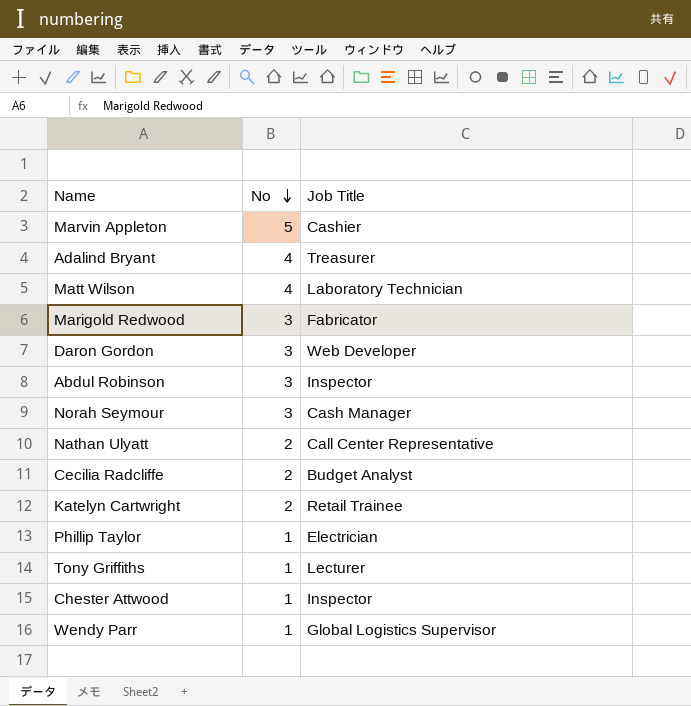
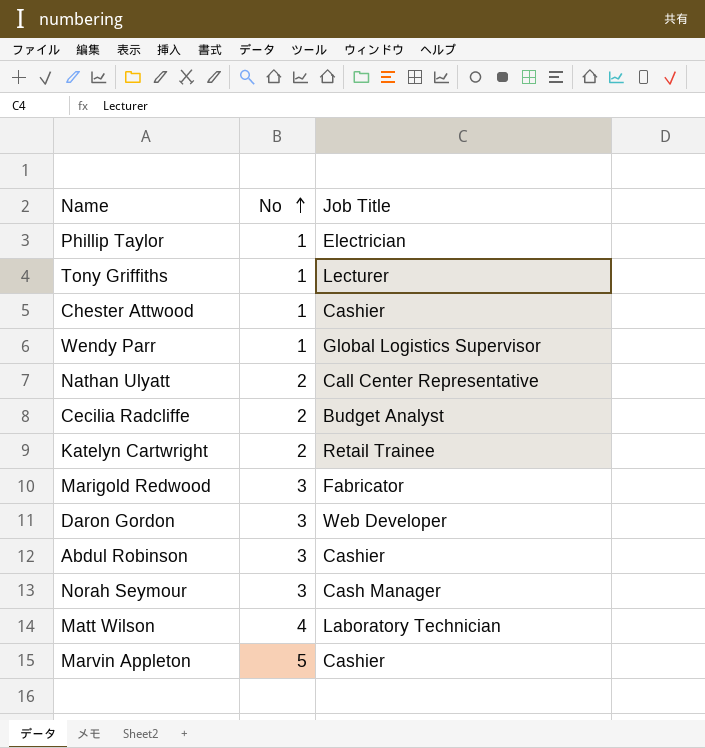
row order: No descending -> No ascending
row Adalind Bryant: 4 | Treasurer -> none
Chester Attwood | Job Title: Inspector -> Cashier
Abdul Robinson | Job Title: Inspector -> Cashier

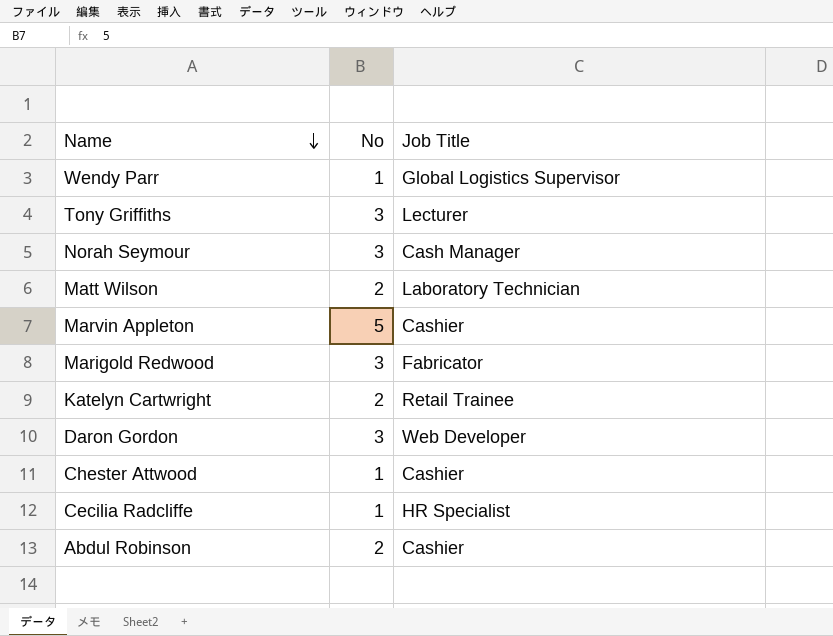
row order: No ascending -> Name descending
row Phillip Taylor: 1 | Electrician -> none
row Nathan Ulyatt: 2 | Call Center Representative -> none
Tony Griffiths | No: 1 -> 3
Matt Wilson | No: 4 -> 2
Cecilia Radcliffe | No: 2 -> 1
Cecilia Radcliffe | Job Title: Budget Analyst -> HR Specialist
Abdul Robinson | No: 3 -> 2

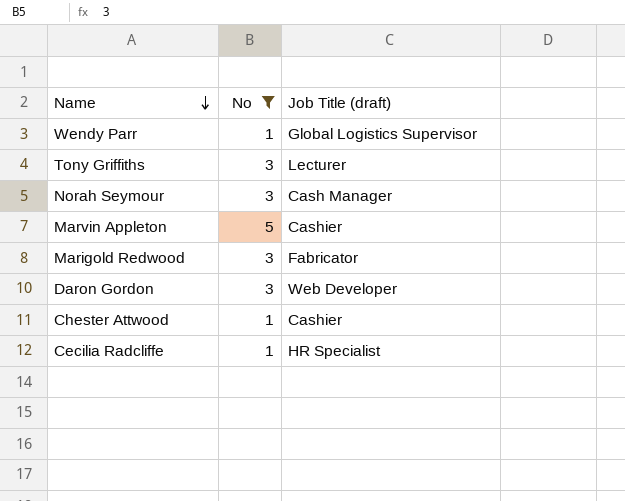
filter: none -> No != 2
column name: Job Title -> Job Title (draft)

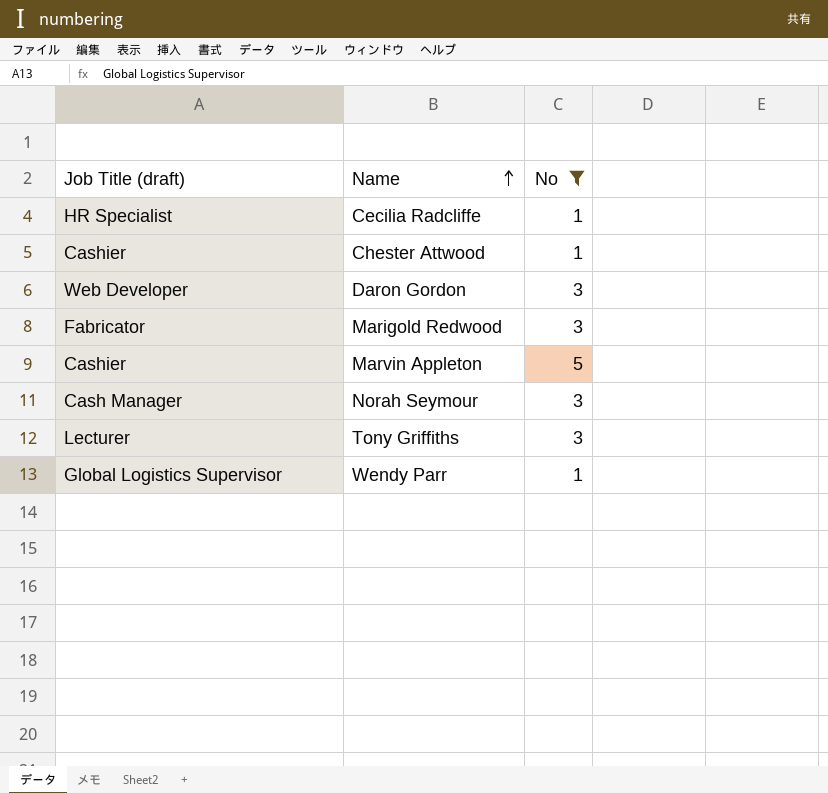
row order: Name descending -> Name ascending
column Job Title (draft) | position: 3 -> 1

